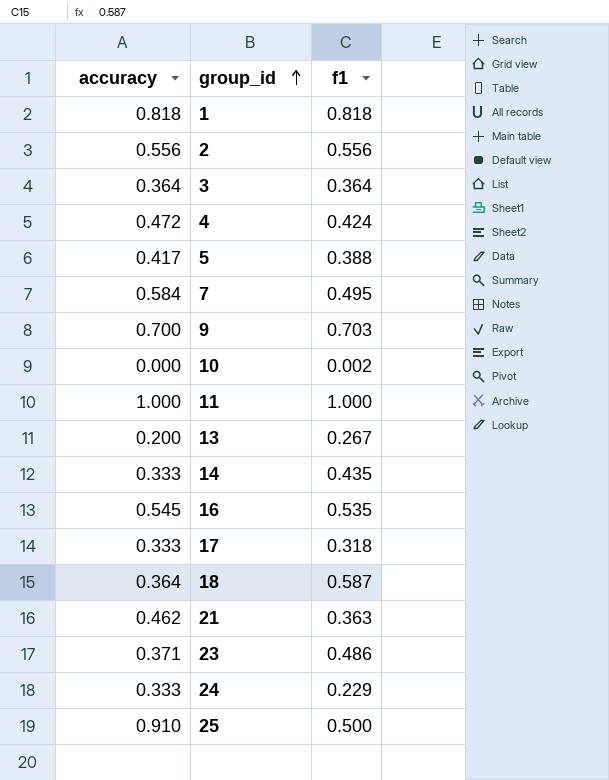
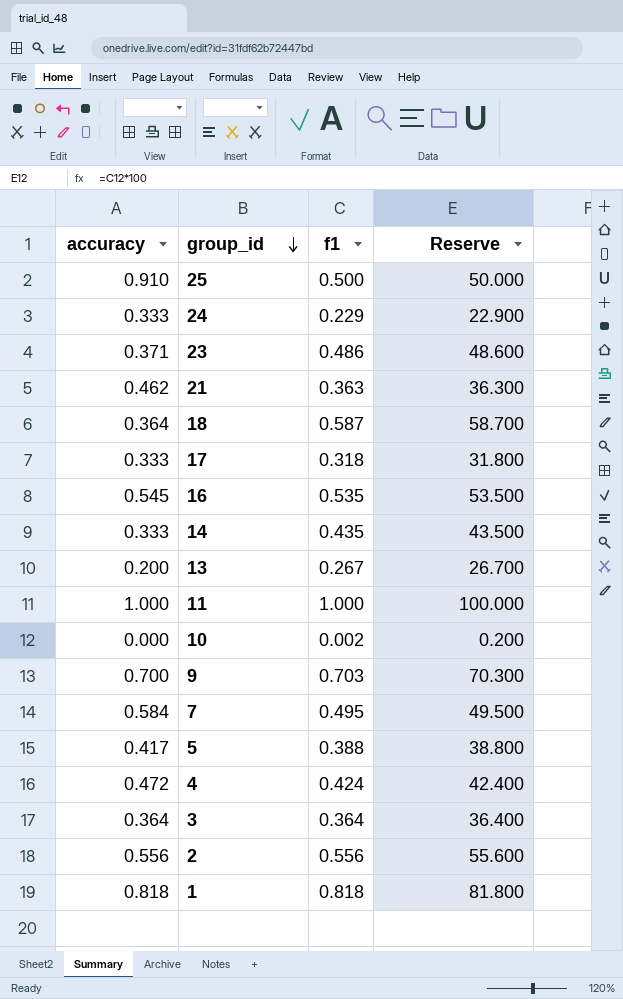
row order: group_id ascending -> group_id descending
column Reserve | formula: none -> [f1] * 100

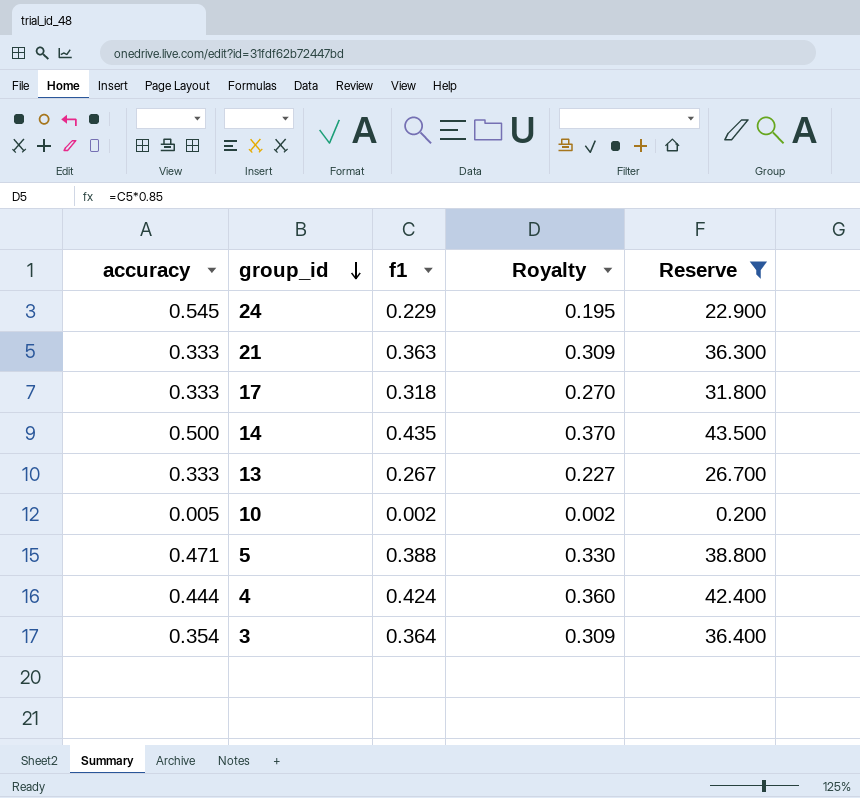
filter: none -> Reserve <= 43.500
column Royalty | formula: none -> [f1] * 0.85
24 | accuracy: 0.333 -> 0.545
21 | accuracy: 0.462 -> 0.333
14 | accuracy: 0.333 -> 0.500
13 | accuracy: 0.200 -> 0.333
10 | accuracy: 0.000 -> 0.005
5 | accuracy: 0.417 -> 0.471
4 | accuracy: 0.472 -> 0.444
3 | accuracy: 0.364 -> 0.354

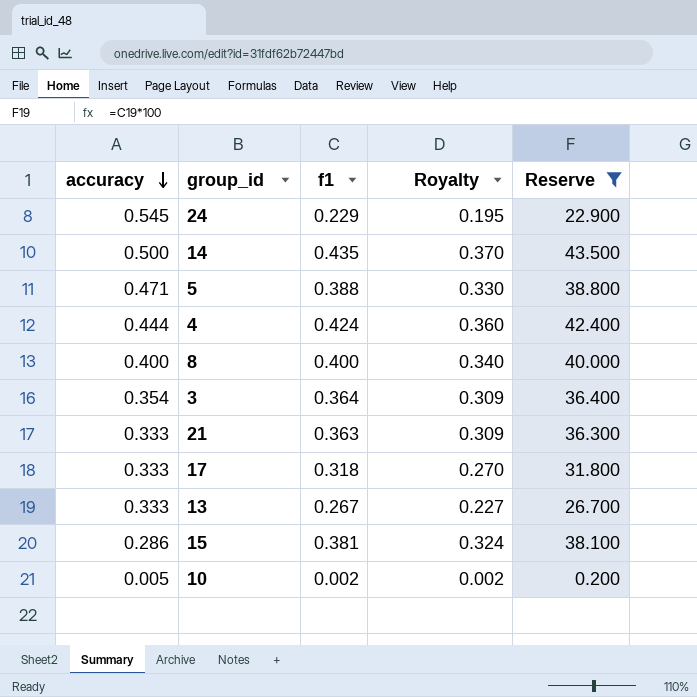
row order: group_id descending -> accuracy descending
row 8: none -> 0.400 | 0.400 | 0.340 | 40.000
row 15: none -> 0.286 | 0.381 | 0.324 | 38.100

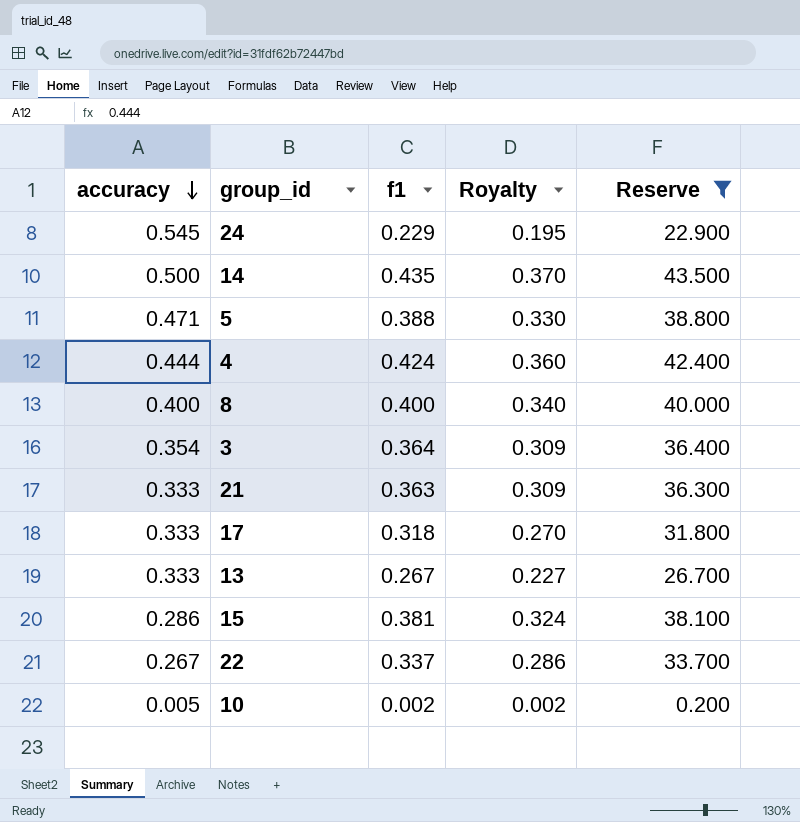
row 22: none -> 0.267 | 0.337 | 0.286 | 33.700

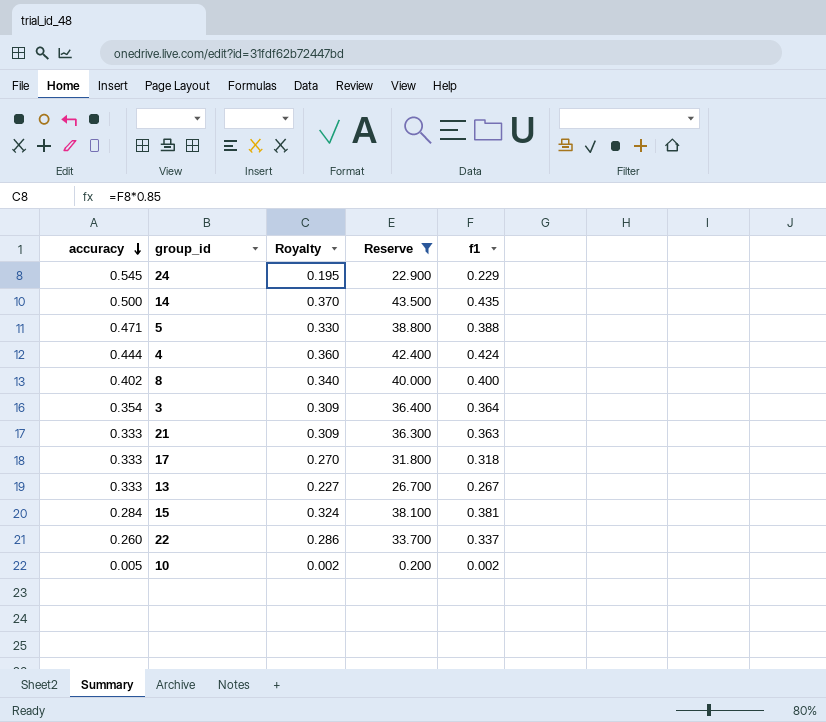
column f1 | position: 3 -> 5
8 | accuracy: 0.400 -> 0.402
15 | accuracy: 0.286 -> 0.284
22 | accuracy: 0.267 -> 0.260

